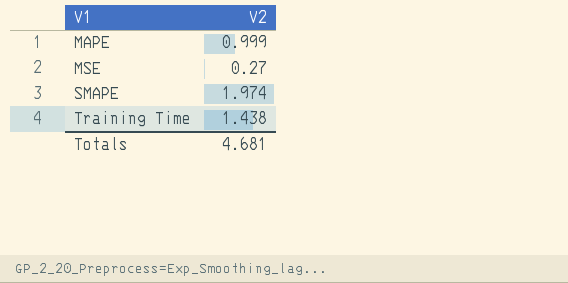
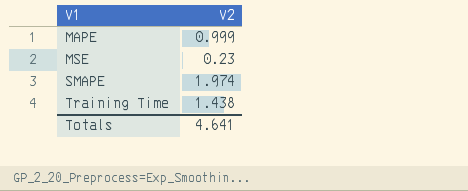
MSE | V2: 0.27 -> 0.23
Totals | V2: 4.681 -> 4.641

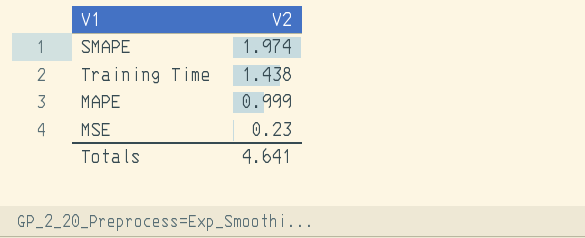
row order: V1 ascending -> V2 descending

